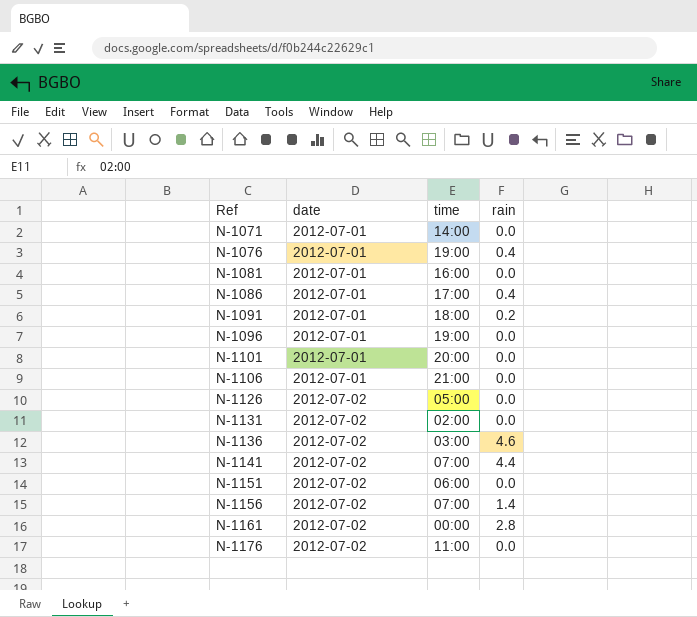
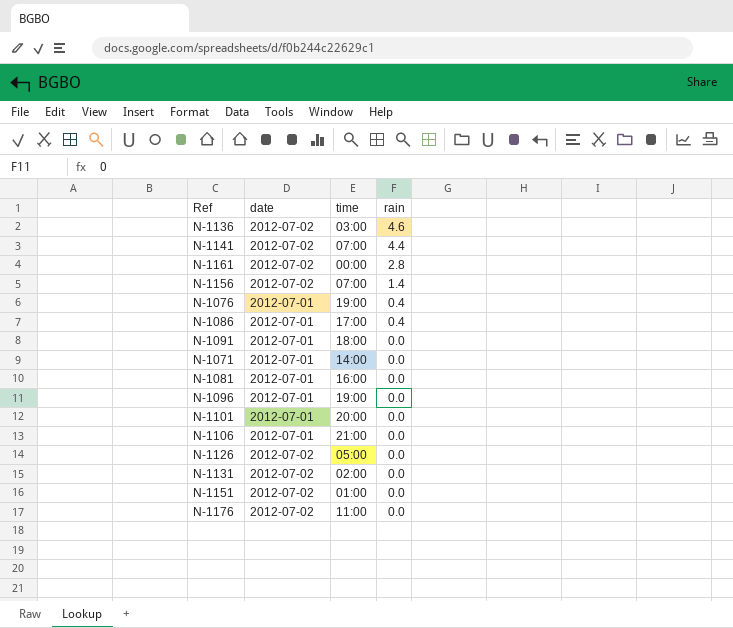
row order: Ref ascending -> rain descending
N-1091 | rain: 0.2 -> 0.0
N-1151 | time: 06:00 -> 01:00

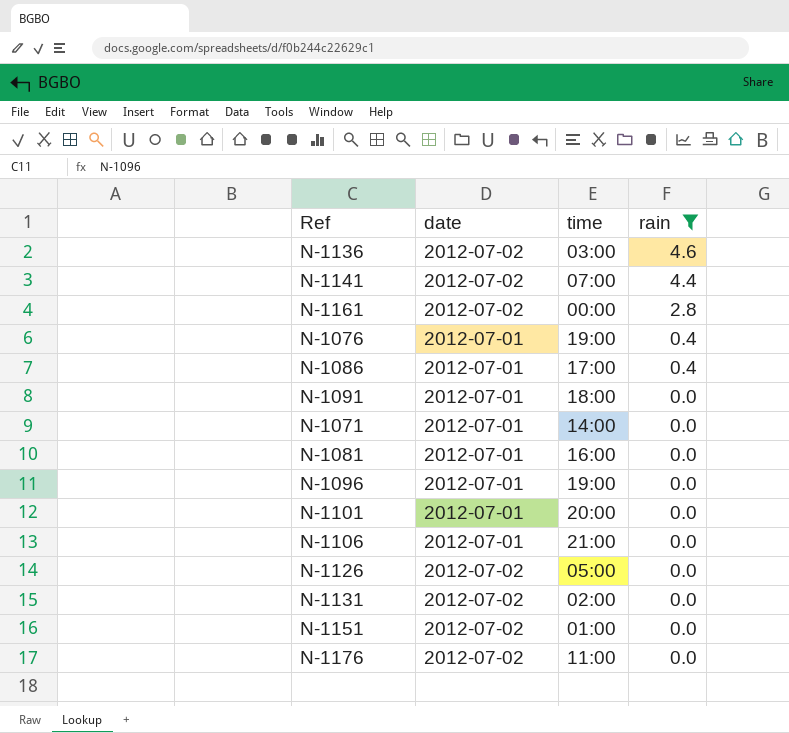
filter: none -> rain != 1.4

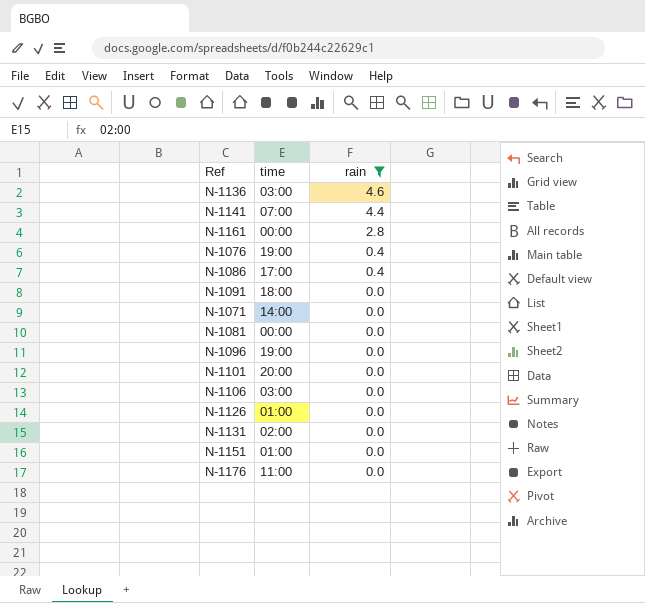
column date | position: 2 -> none
N-1081 | time: 16:00 -> 00:00
N-1106 | time: 21:00 -> 03:00
N-1126 | time: 05:00 -> 01:00

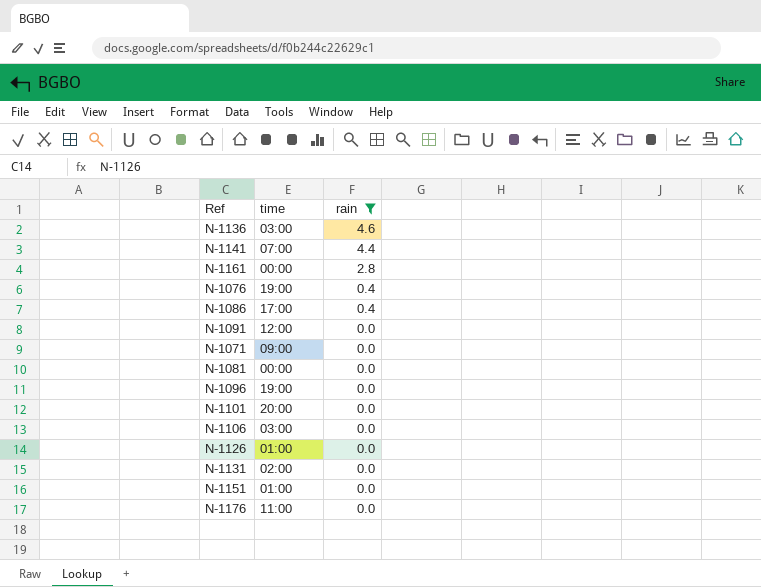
N-1091 | time: 18:00 -> 12:00
N-1071 | time: 14:00 -> 09:00

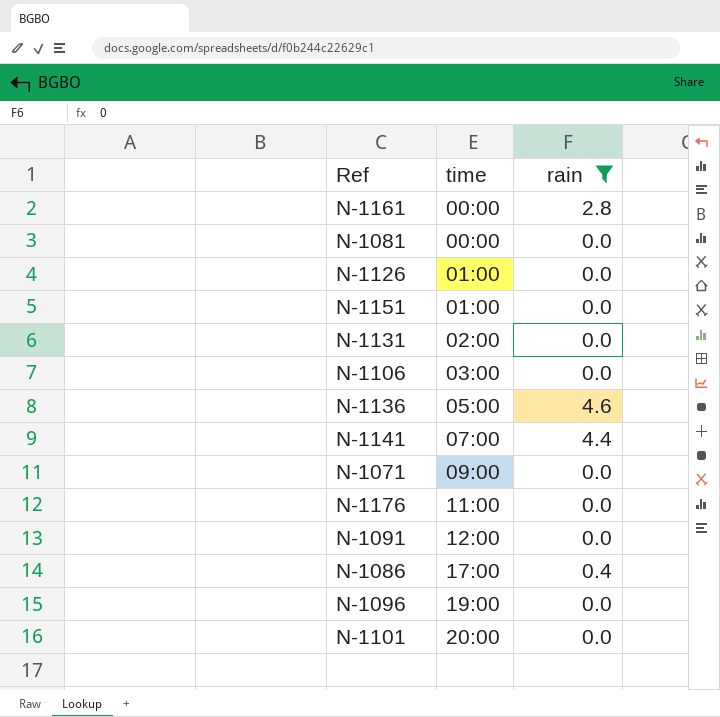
row order: rain descending -> time ascending
row N-1076: 19:00 | 0.4 -> none
N-1136 | time: 03:00 -> 05:00

